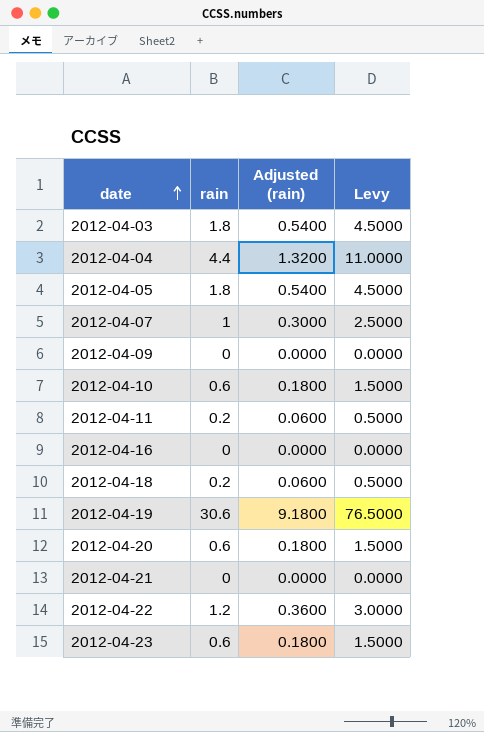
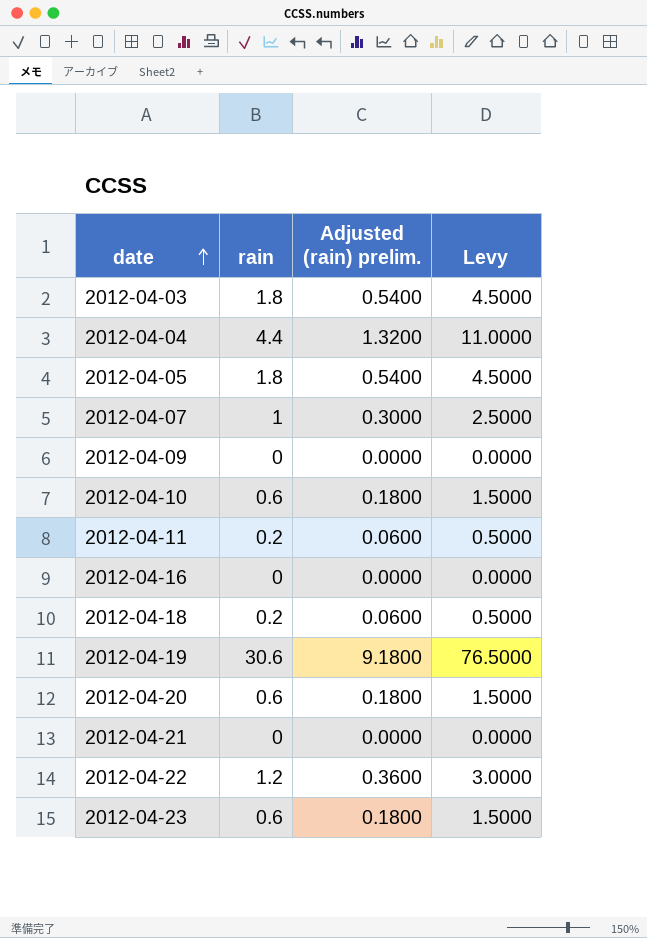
column name: Adjusted (rain) -> Adjusted (rain) prelim.

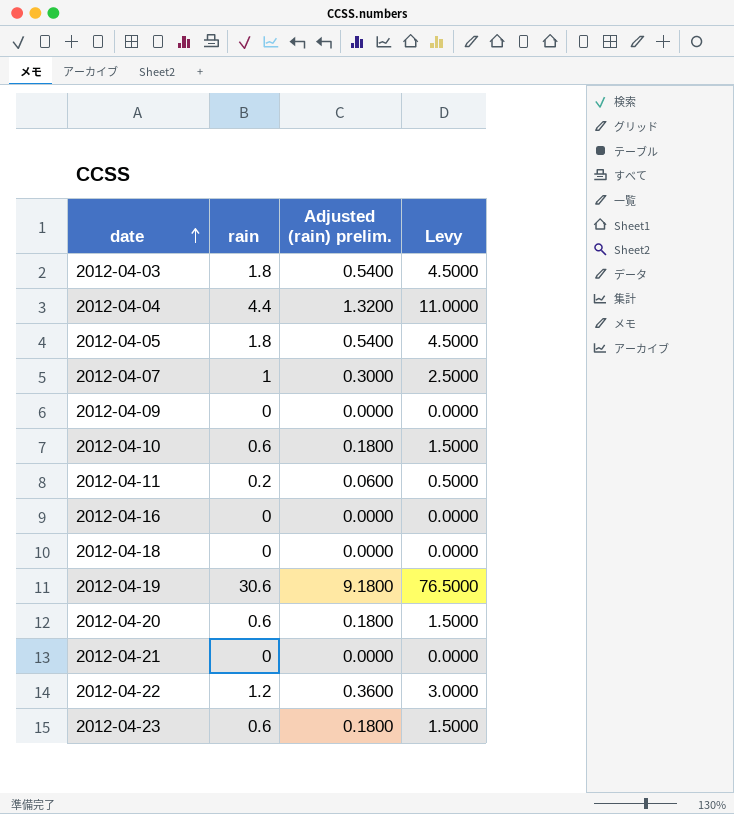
2012-04-18 | rain: 0.2 -> 0
2012-04-18 | Adjusted (rain) prelim.: 0.0600 -> 0.0000
2012-04-18 | Levy: 0.5000 -> 0.0000

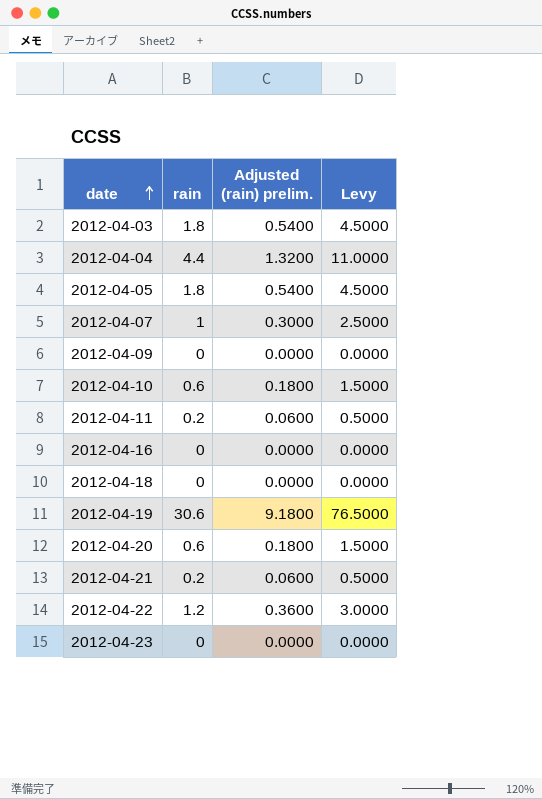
2012-04-21 | rain: 0 -> 0.2
2012-04-21 | Adjusted (rain) prelim.: 0.0000 -> 0.0600
2012-04-21 | Levy: 0.0000 -> 0.5000
2012-04-23 | rain: 0.6 -> 0
2012-04-23 | Adjusted (rain) prelim.: 0.1800 -> 0.0000
2012-04-23 | Levy: 1.5000 -> 0.0000

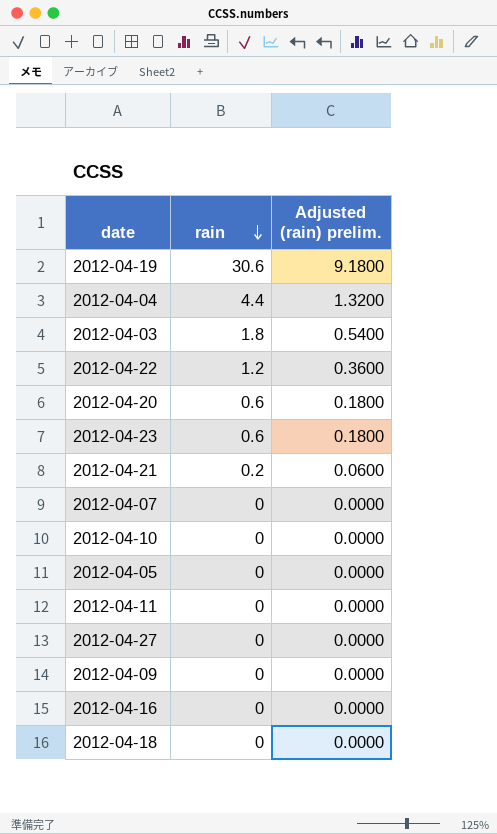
row order: date ascending -> rain descending
column Levy | formula: [rain] * 2.5 -> none
2012-04-23 | rain: 0 -> 0.6
2012-04-23 | Adjusted (rain) prelim.: 0.0000 -> 0.1800
2012-04-07 | rain: 1 -> 0
2012-04-07 | Adjusted (rain) prelim.: 0.3000 -> 0.0000
2012-04-10 | rain: 0.6 -> 0
2012-04-10 | Adjusted (rain) prelim.: 0.1800 -> 0.0000
2012-04-05 | rain: 1.8 -> 0
2012-04-05 | Adjusted (rain) prelim.: 0.5400 -> 0.0000
2012-04-11 | rain: 0.2 -> 0
2012-04-11 | Adjusted (rain) prelim.: 0.0600 -> 0.0000
row 2012-04-27: none -> 0 | 0.0000

